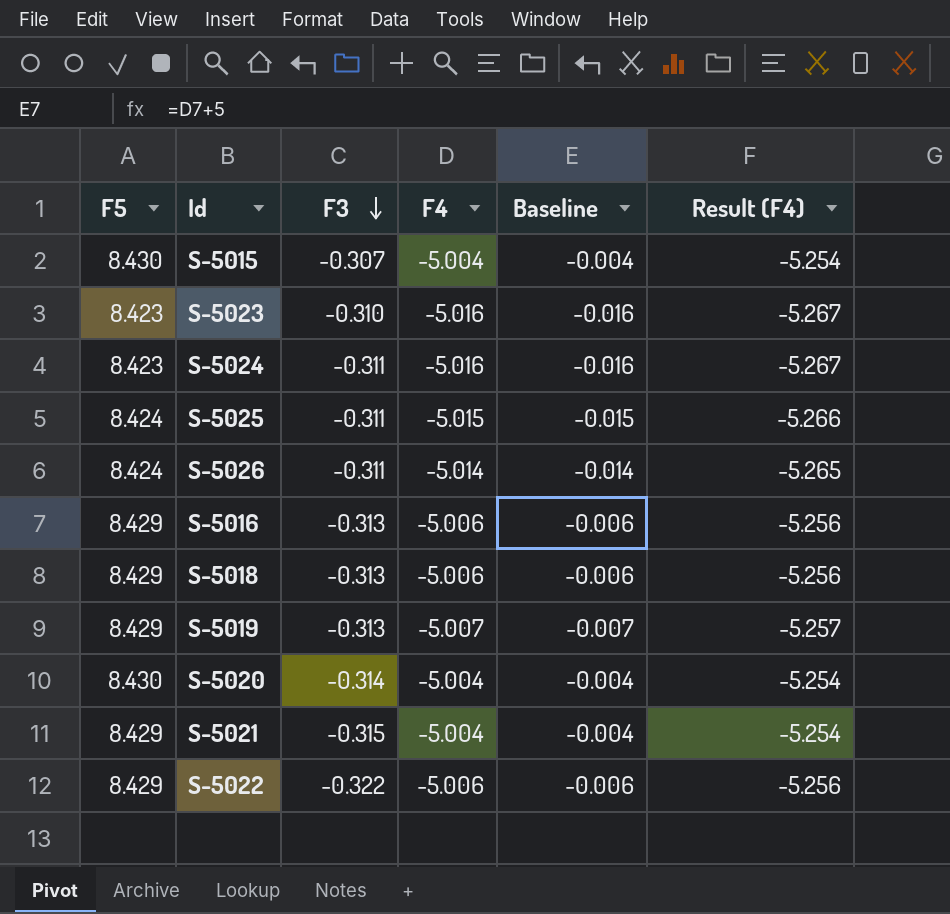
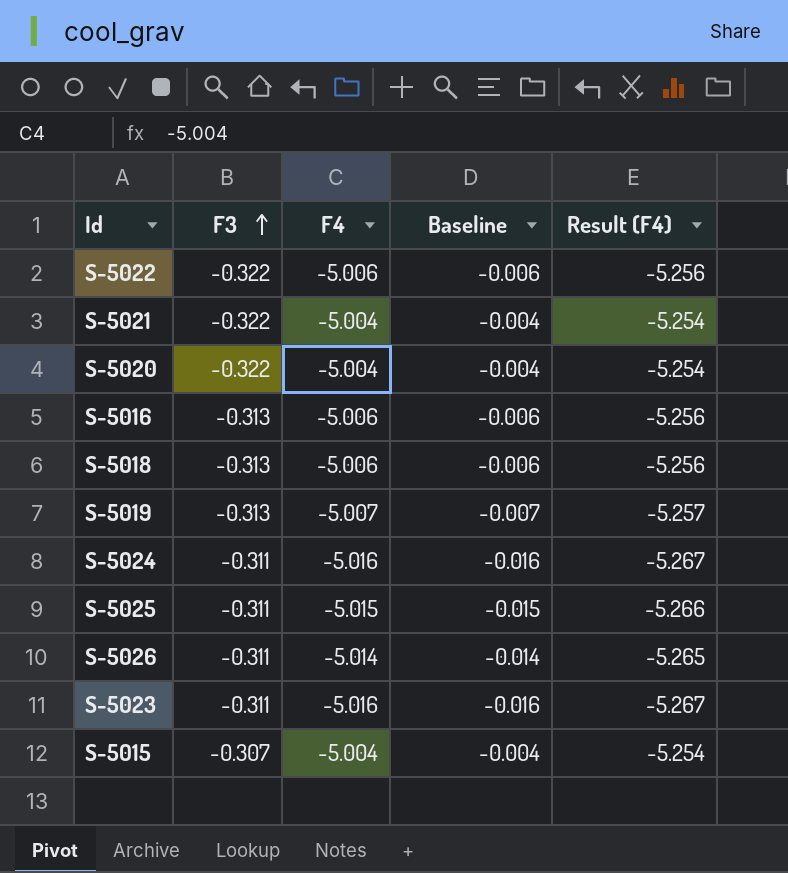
row order: F3 descending -> F3 ascending
column F5 | position: 1 -> none
S-5021 | F3: -0.315 -> -0.322
S-5020 | F3: -0.314 -> -0.322
S-5023 | F3: -0.310 -> -0.311

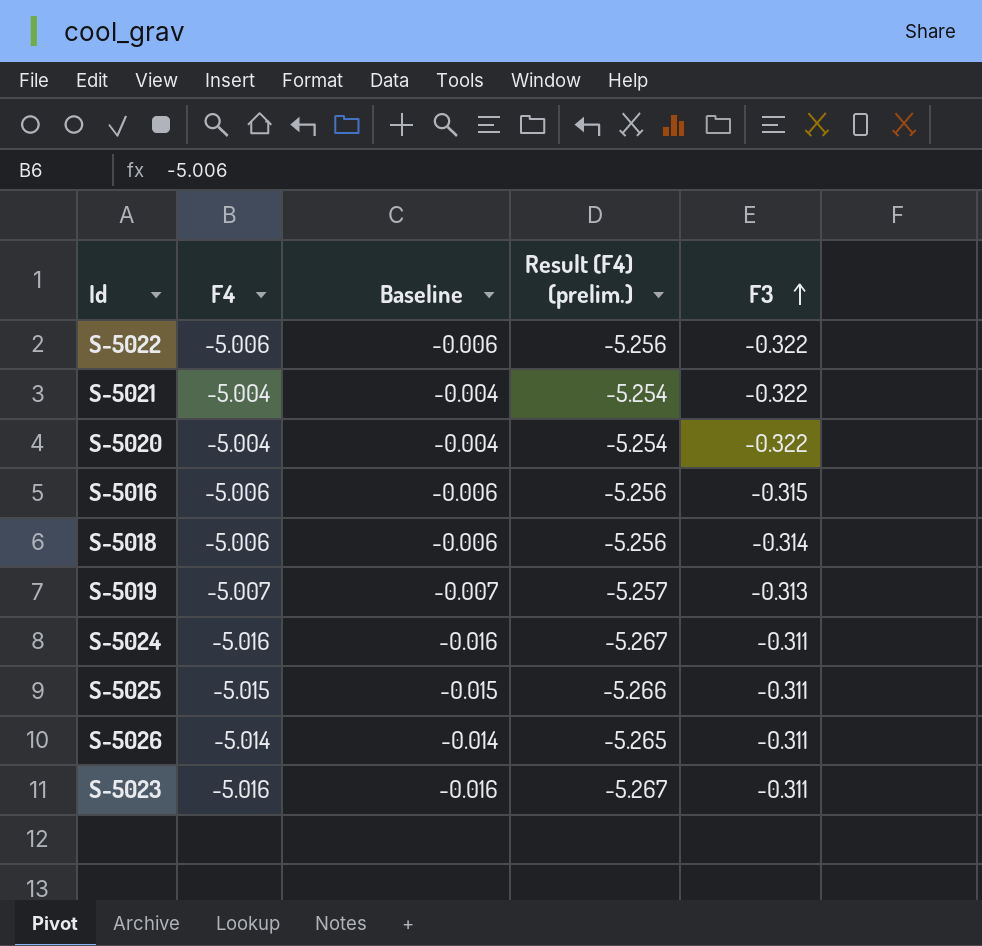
column name: Result (F4) -> Result (F4) (prelim.)
column F3 | position: 2 -> 5
row S-5015: -0.307 | -5.004 | -0.004 | -5.254 -> none
S-5016 | F3: -0.313 -> -0.315
S-5018 | F3: -0.313 -> -0.314

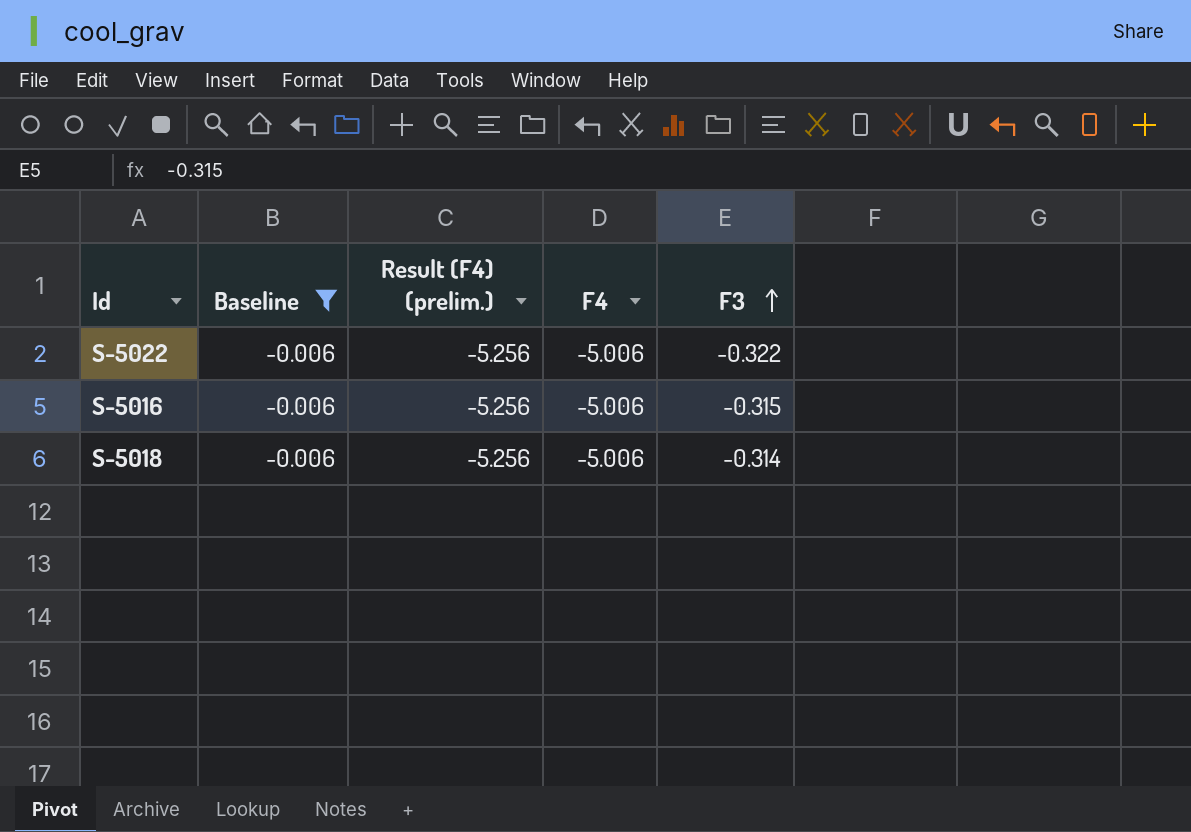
filter: none -> Baseline = -0.006
column F4 | position: 2 -> 4

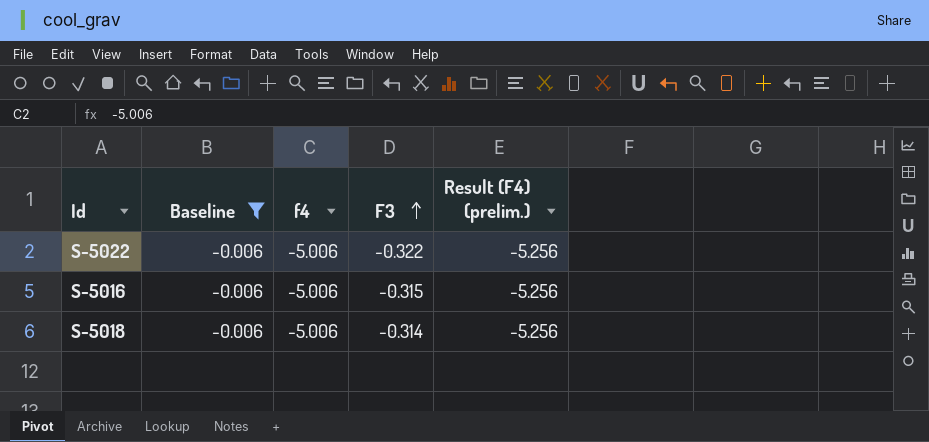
column name: F4 -> f4
column Result (F4) (prelim.) | position: 3 -> 5

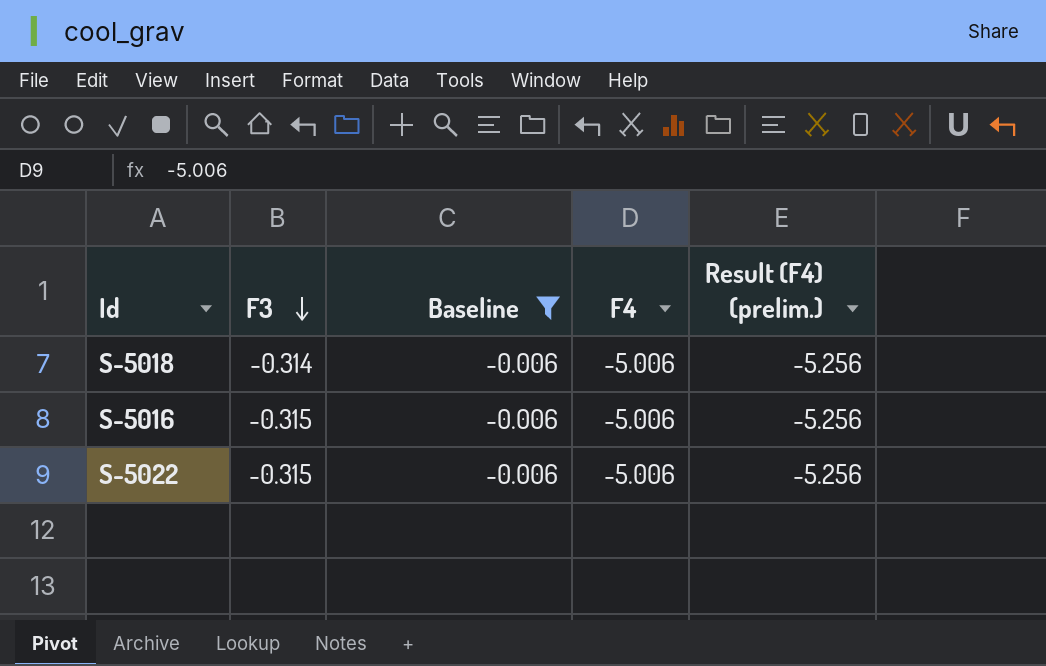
row order: F3 ascending -> F3 descending
column F3 | position: 4 -> 2
column name: f4 -> F4
S-5022 | F3: -0.322 -> -0.315

